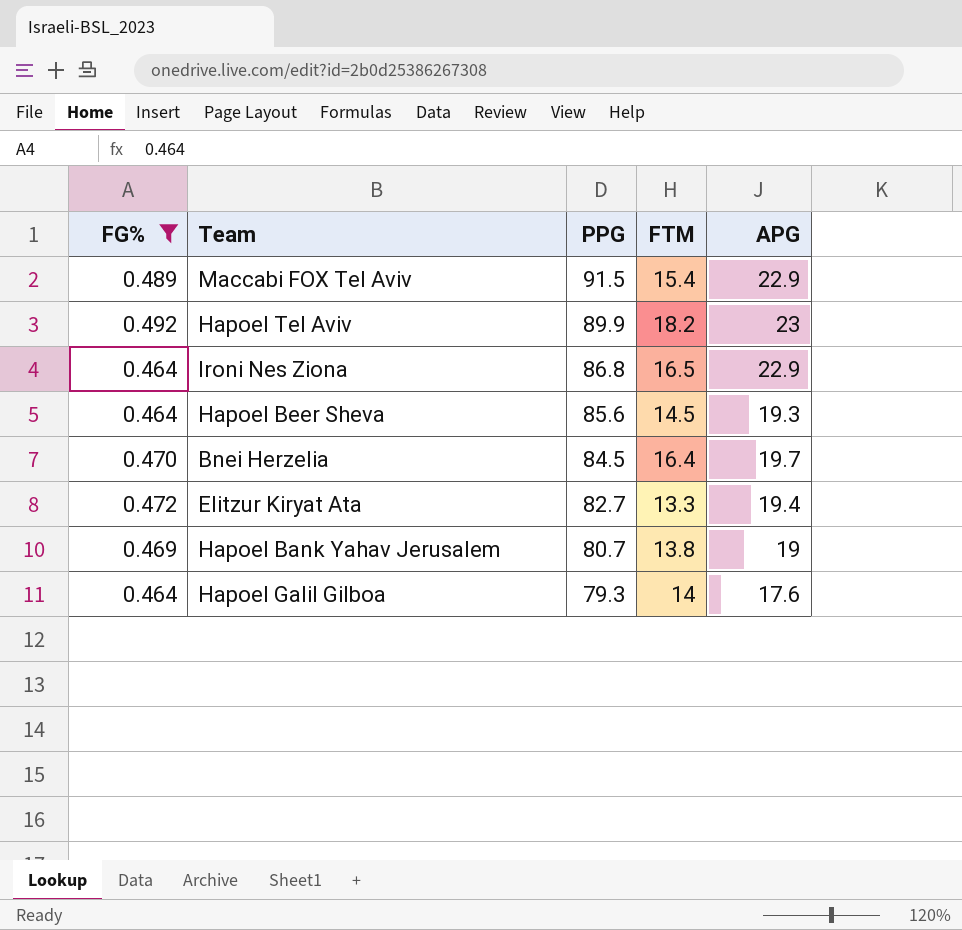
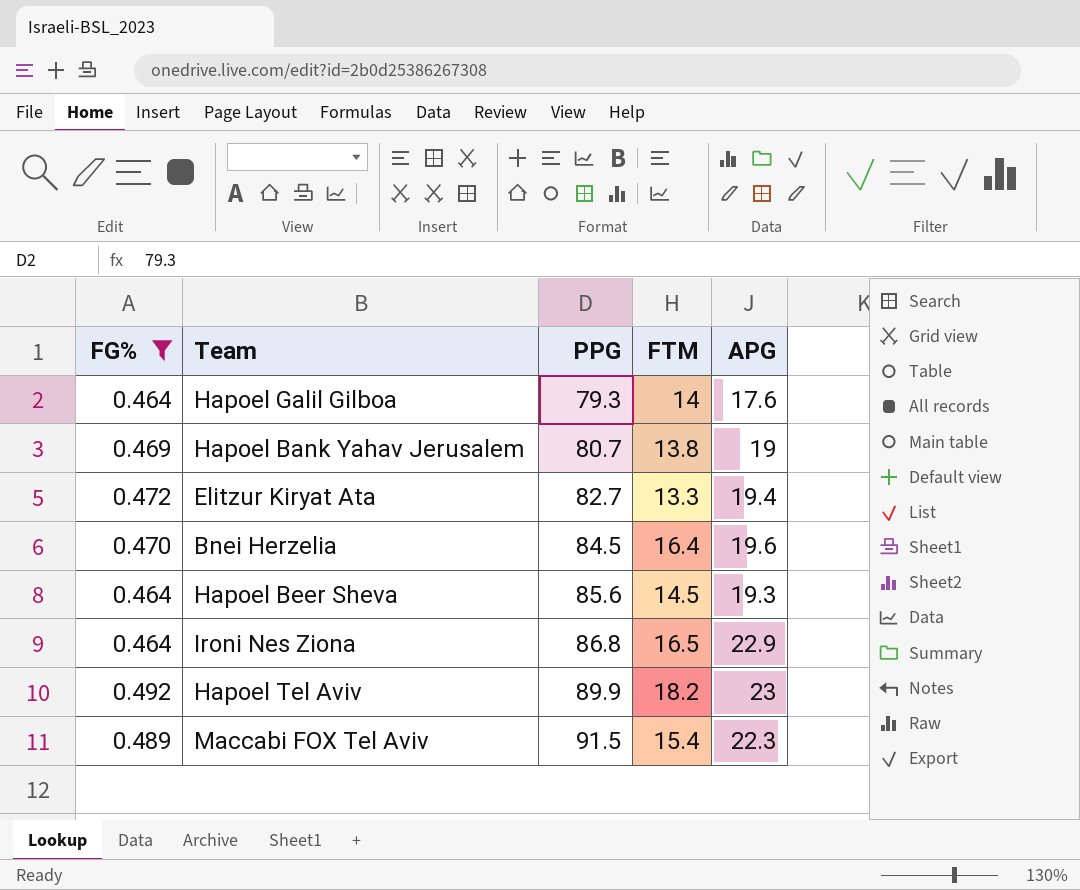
row order: PPG descending -> PPG ascending
Bnei Herzelia | APG: 19.7 -> 19.6
Maccabi FOX Tel Aviv | APG: 22.9 -> 22.3

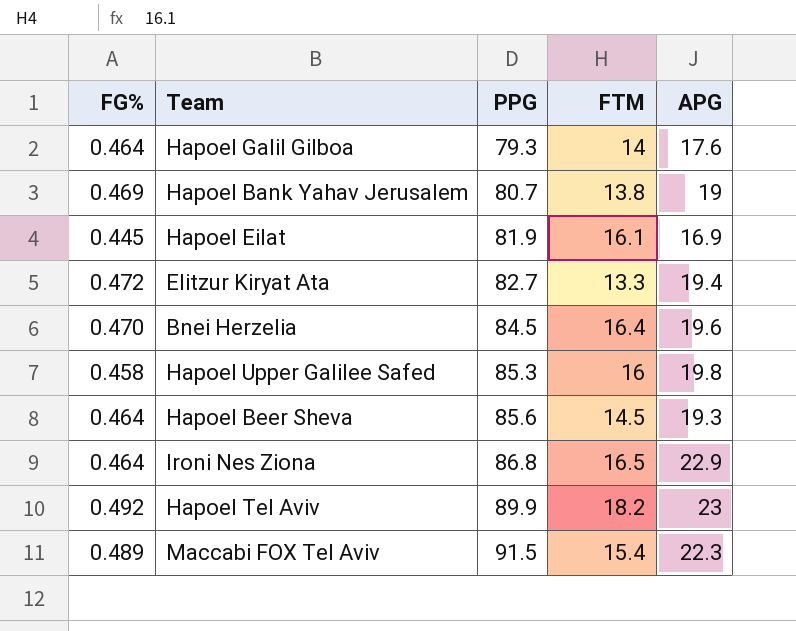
filter: FG% >= 0.464 -> none

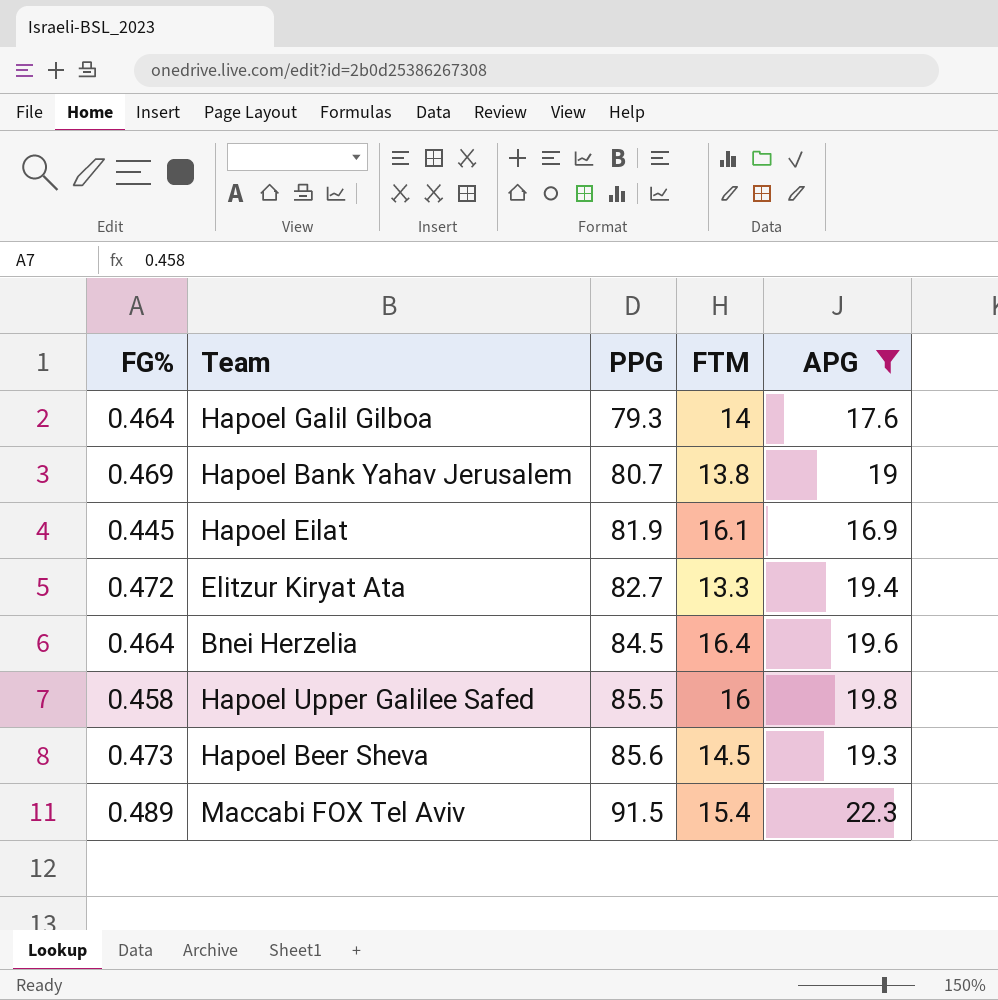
filter: none -> APG <= 22.3
Bnei Herzelia | FG%: 0.470 -> 0.464
Hapoel Upper Galilee Safed | PPG: 85.3 -> 85.5
Hapoel Beer Sheva | FG%: 0.464 -> 0.473

